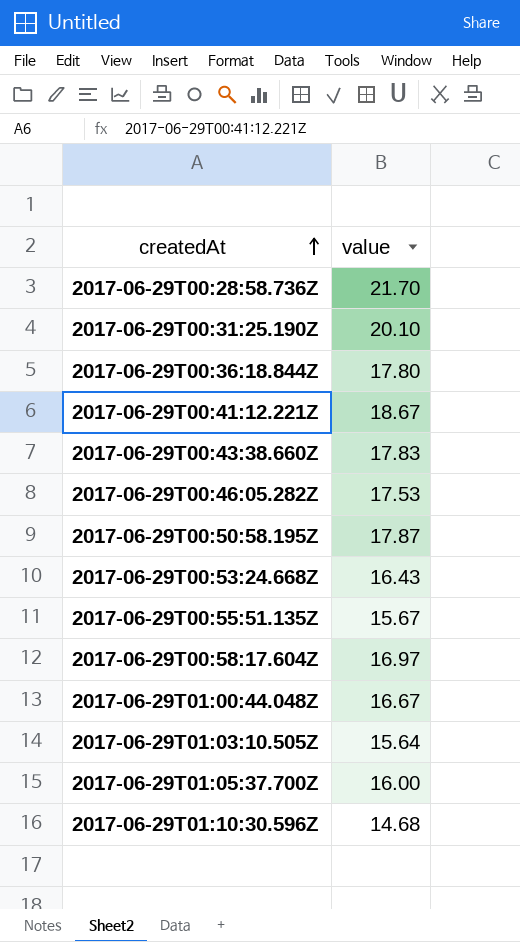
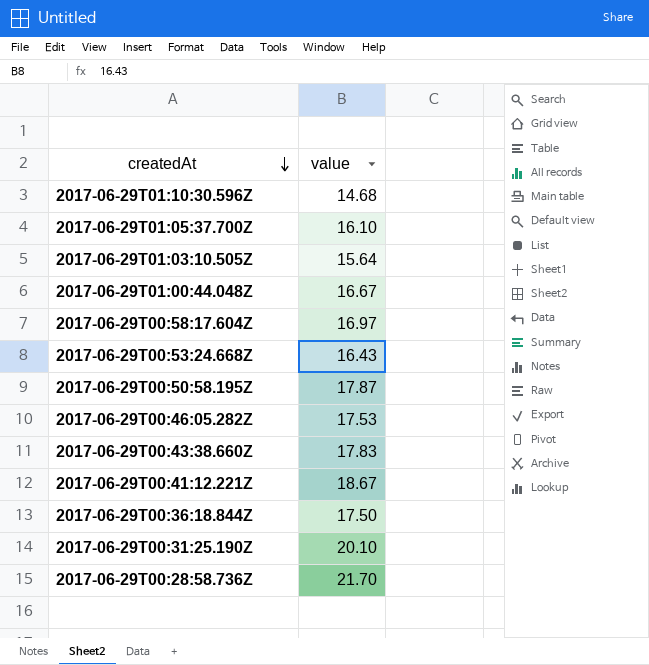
row order: createdAt ascending -> createdAt descending
row 2017-06-29T00:55:51.135Z: 15.67 -> none
2017-06-29T01:05:37.700Z | value: 16.00 -> 16.10
2017-06-29T00:36:18.844Z | value: 17.80 -> 17.50

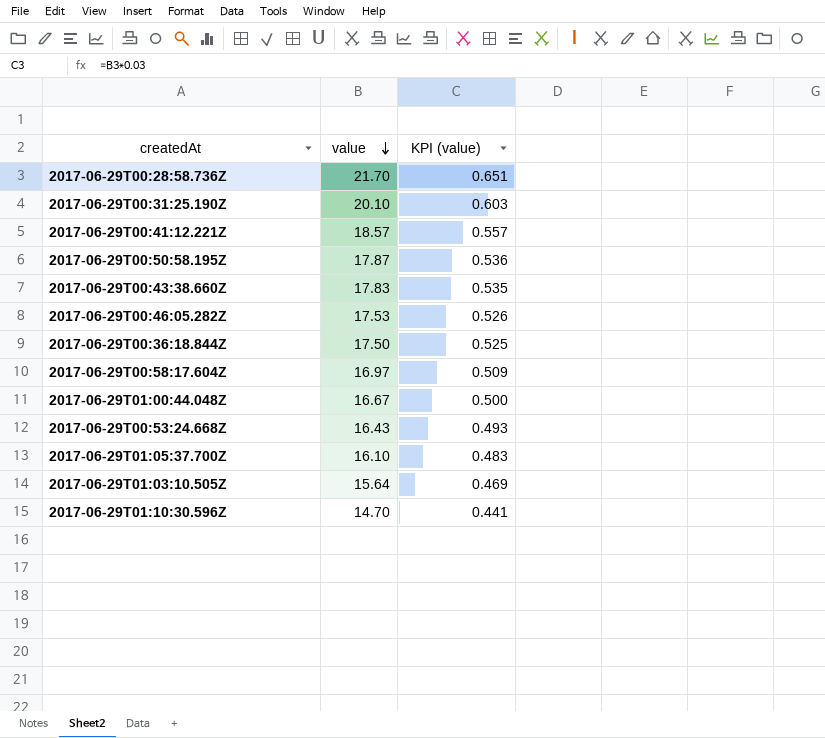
row order: createdAt descending -> value descending
column KPI (value) | formula: none -> [value] * 0.03
2017-06-29T00:41:12.221Z | value: 18.67 -> 18.57
2017-06-29T01:10:30.596Z | value: 14.68 -> 14.70

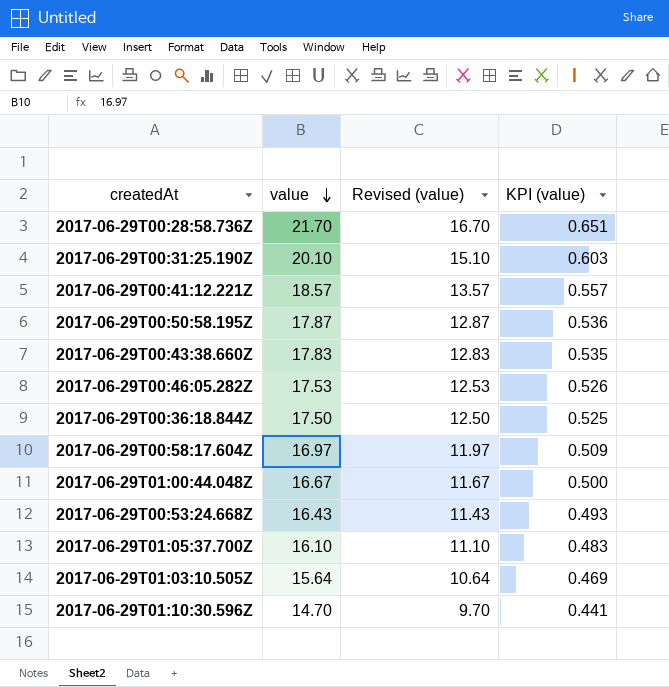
column Revised (value) | formula: none -> [value] - 5

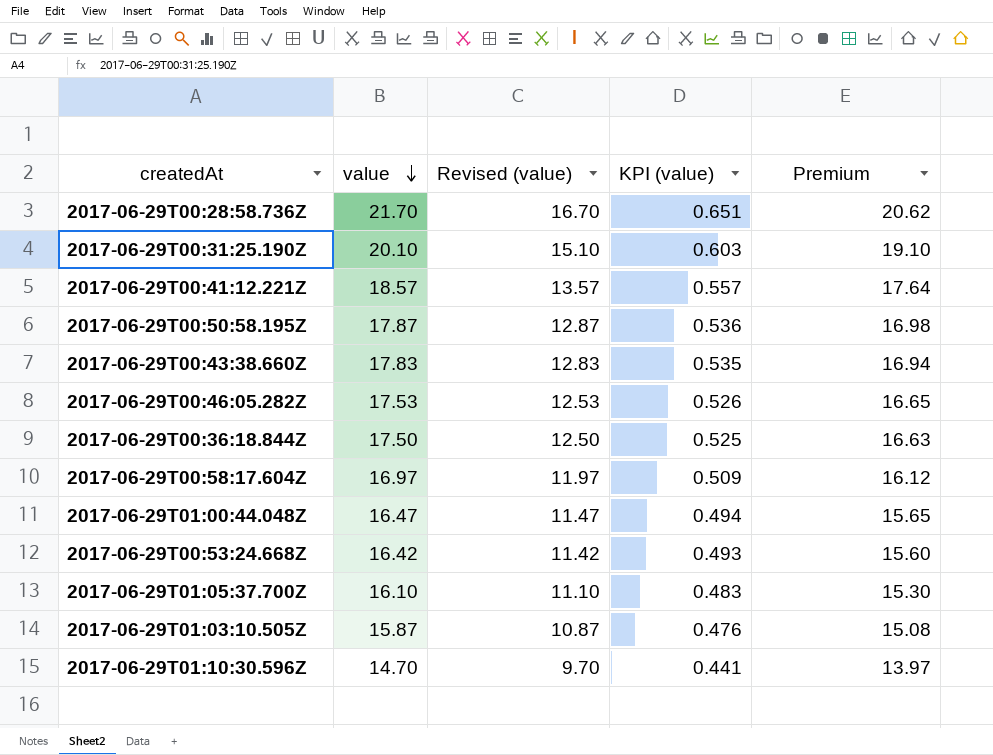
column Premium | formula: none -> [value] * 0.95
2017-06-29T01:00:44.048Z | value: 16.67 -> 16.47
2017-06-29T01:00:44.048Z | Revised (value): 11.67 -> 11.47
2017-06-29T01:00:44.048Z | KPI (value): 0.500 -> 0.494
2017-06-29T00:53:24.668Z | value: 16.43 -> 16.42
2017-06-29T00:53:24.668Z | Revised (value): 11.43 -> 11.42
2017-06-29T01:03:10.505Z | value: 15.64 -> 15.87
2017-06-29T01:03:10.505Z | Revised (value): 10.64 -> 10.87
2017-06-29T01:03:10.505Z | KPI (value): 0.469 -> 0.476

